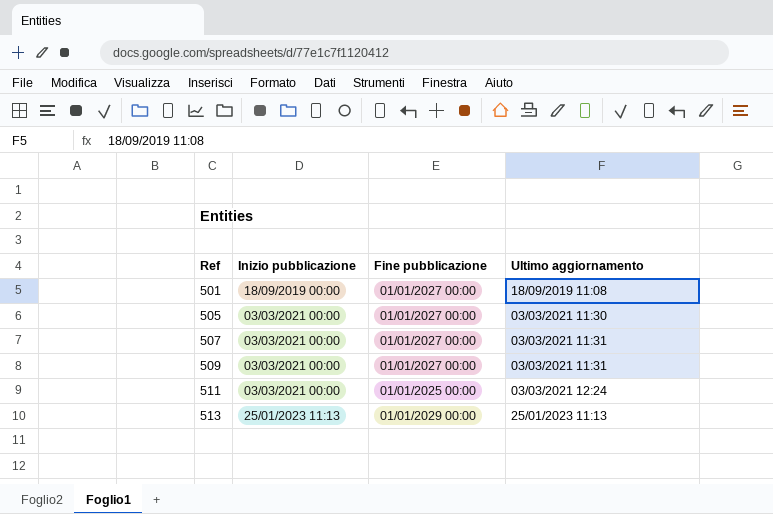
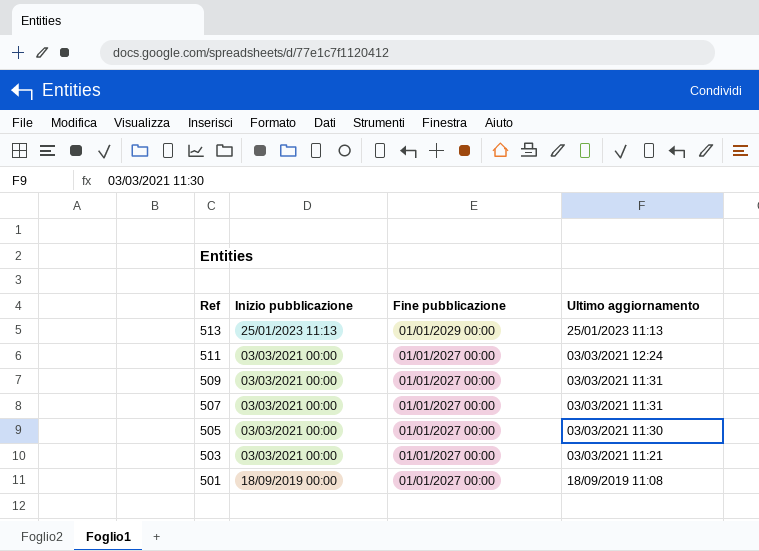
row order: Ref ascending -> Ref descending
511 | Fine pubblicazione: 01/01/2025 00:00 -> 01/01/2027 00:00
row 503: none -> 03/03/2021 00:00 | 01/01/2027 00:00 | 03/03/2021 11:21

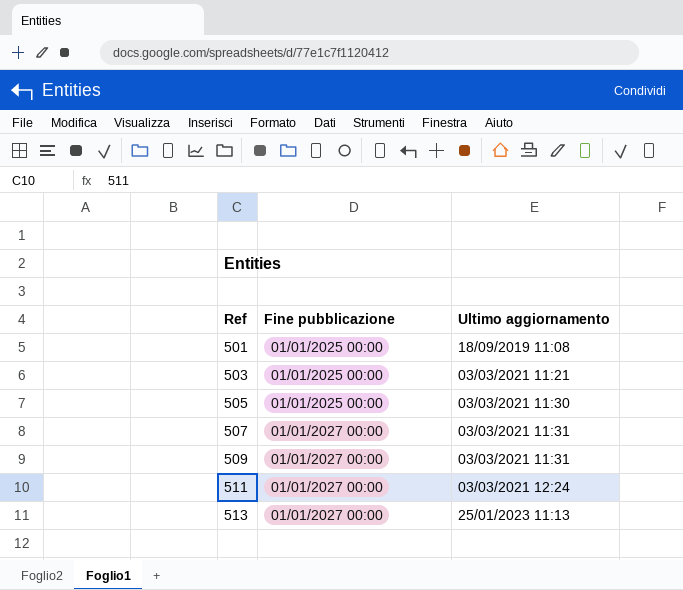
row order: Ref descending -> Ref ascending
column Inizio pubblicazione | position: 2 -> none
501 | Fine pubblicazione: 01/01/2027 00:00 -> 01/01/2025 00:00
503 | Fine pubblicazione: 01/01/2027 00:00 -> 01/01/2025 00:00
505 | Fine pubblicazione: 01/01/2027 00:00 -> 01/01/2025 00:00
513 | Fine pubblicazione: 01/01/2029 00:00 -> 01/01/2027 00:00

